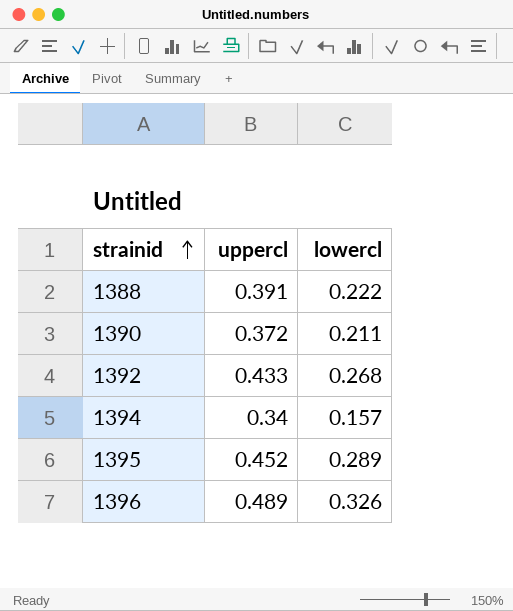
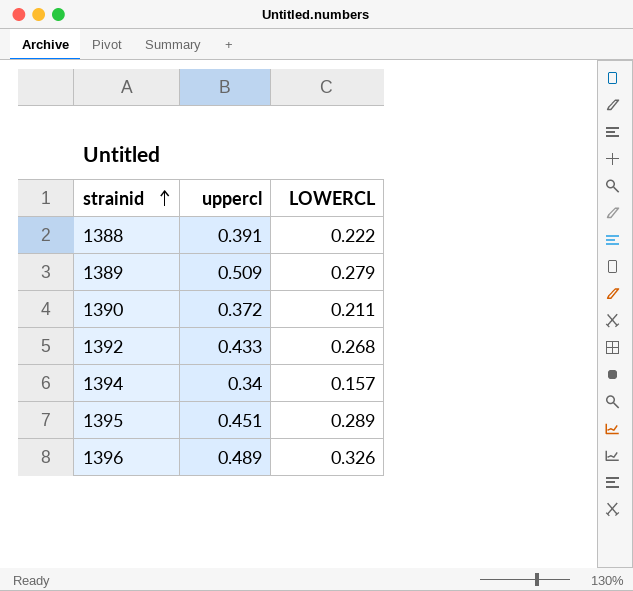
column name: lowercl -> LOWERCL
row 1389: none -> 0.509 | 0.279
1395 | uppercl: 0.452 -> 0.451

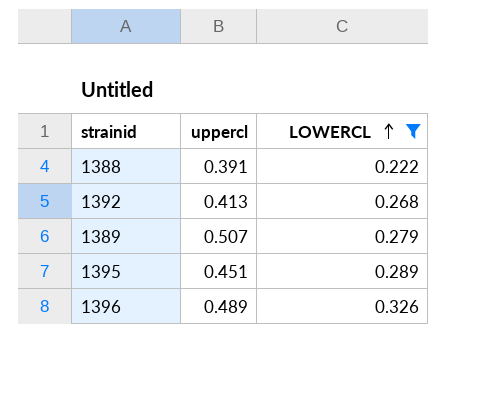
filter: none -> LOWERCL >= 0.222
row order: strainid ascending -> LOWERCL ascending
1392 | uppercl: 0.433 -> 0.413
1389 | uppercl: 0.509 -> 0.507

